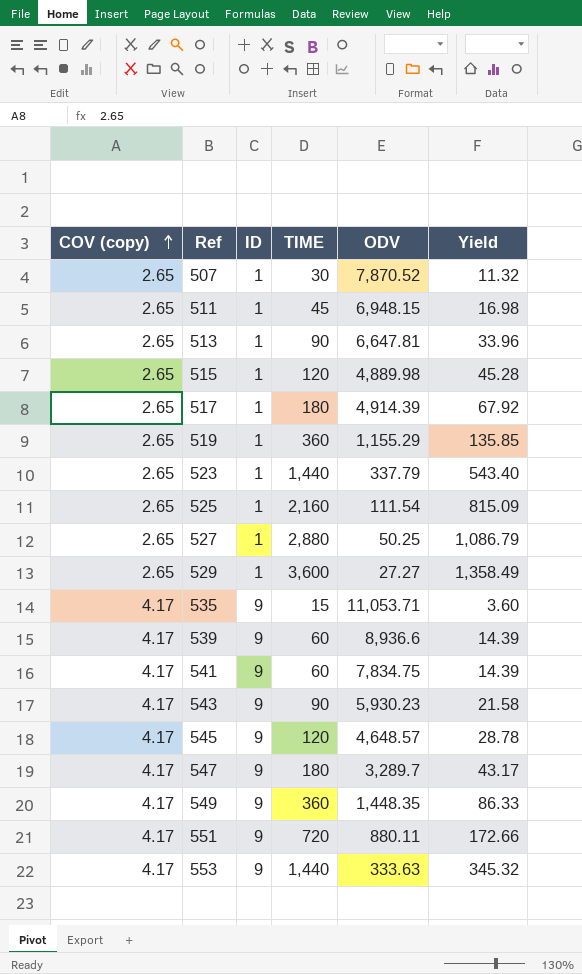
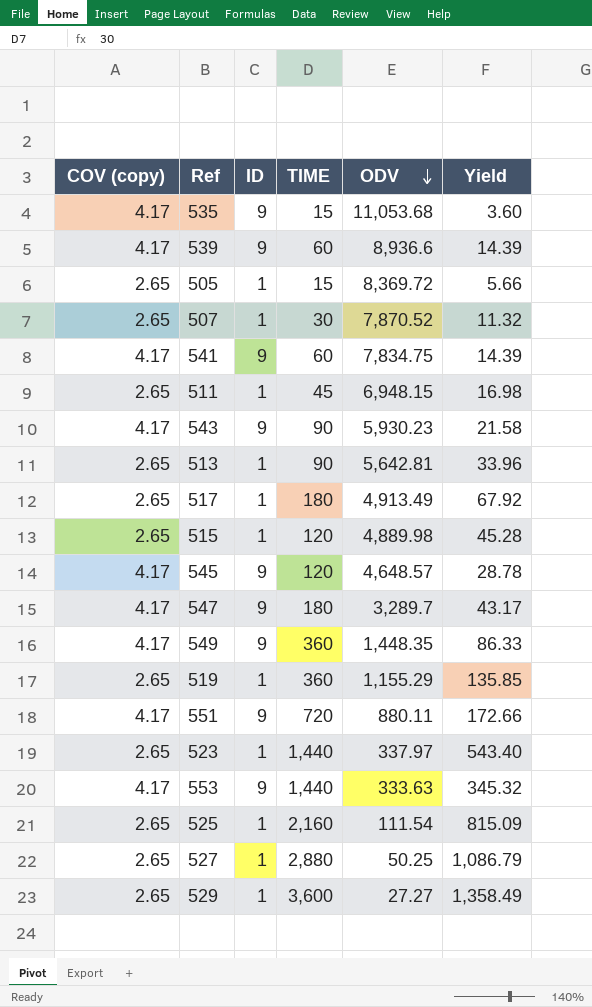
row order: COV (copy) ascending -> ODV descending
535 | ODV: 11,053.71 -> 11,053.68
row 505: none -> 2.65 | 1 | 15 | 8,369.72 | 5.66
513 | ODV: 6,647.81 -> 5,642.81
517 | ODV: 4,914.39 -> 4,913.49
523 | ODV: 337.79 -> 337.97

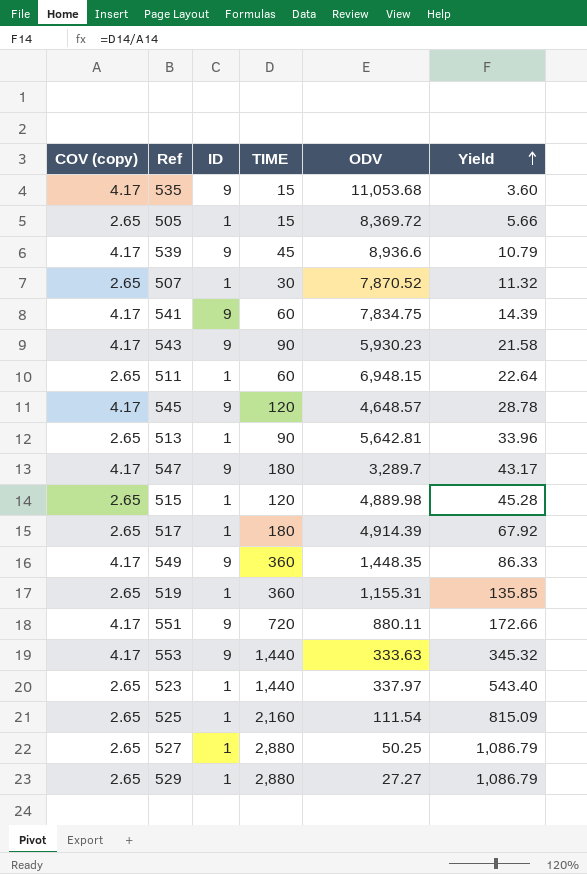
row order: ODV descending -> Yield ascending
539 | TIME: 60 -> 45
539 | Yield: 14.39 -> 10.79
511 | TIME: 45 -> 60
511 | Yield: 16.98 -> 22.64
517 | ODV: 4,913.49 -> 4,914.39
519 | ODV: 1,155.29 -> 1,155.31
529 | TIME: 3,600 -> 2,880
529 | Yield: 1,358.49 -> 1,086.79

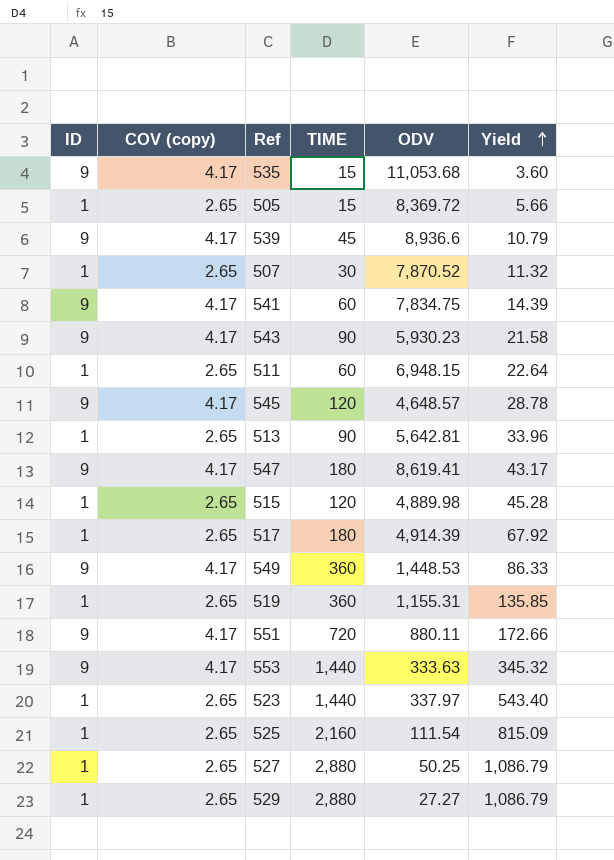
column ID | position: 3 -> 1
547 | ODV: 3,289.7 -> 8,619.41
549 | ODV: 1,448.35 -> 1,448.53

